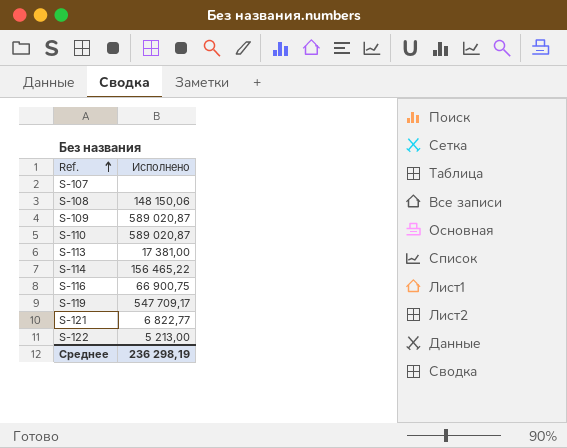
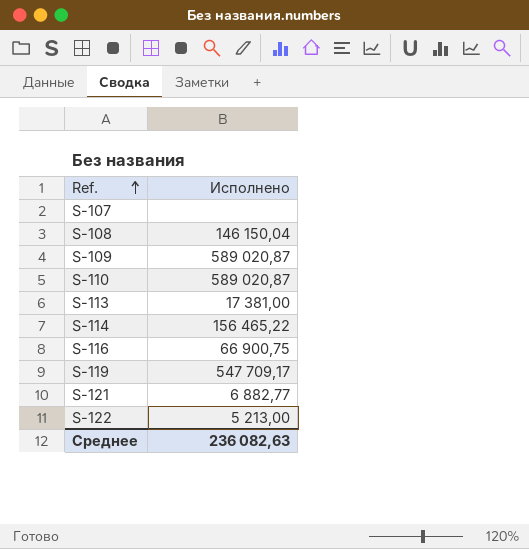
S-108 | Исполнено: 148 150,06 -> 146 150,04
S-121 | Исполнено: 6 822,77 -> 6 882,77
Среднее | Исполнено: 236 298,19 -> 236 082,63

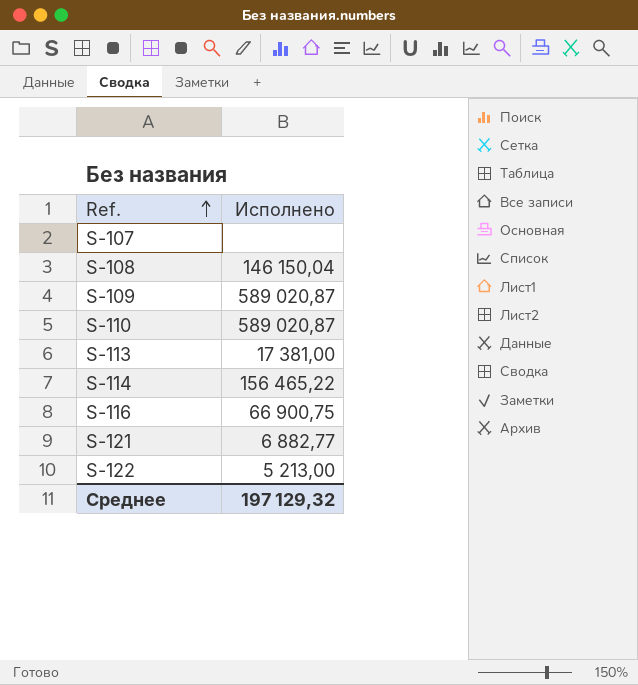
row S-119: 547 709,17 -> none
Среднее | Исполнено: 236 082,63 -> 197 129,32

